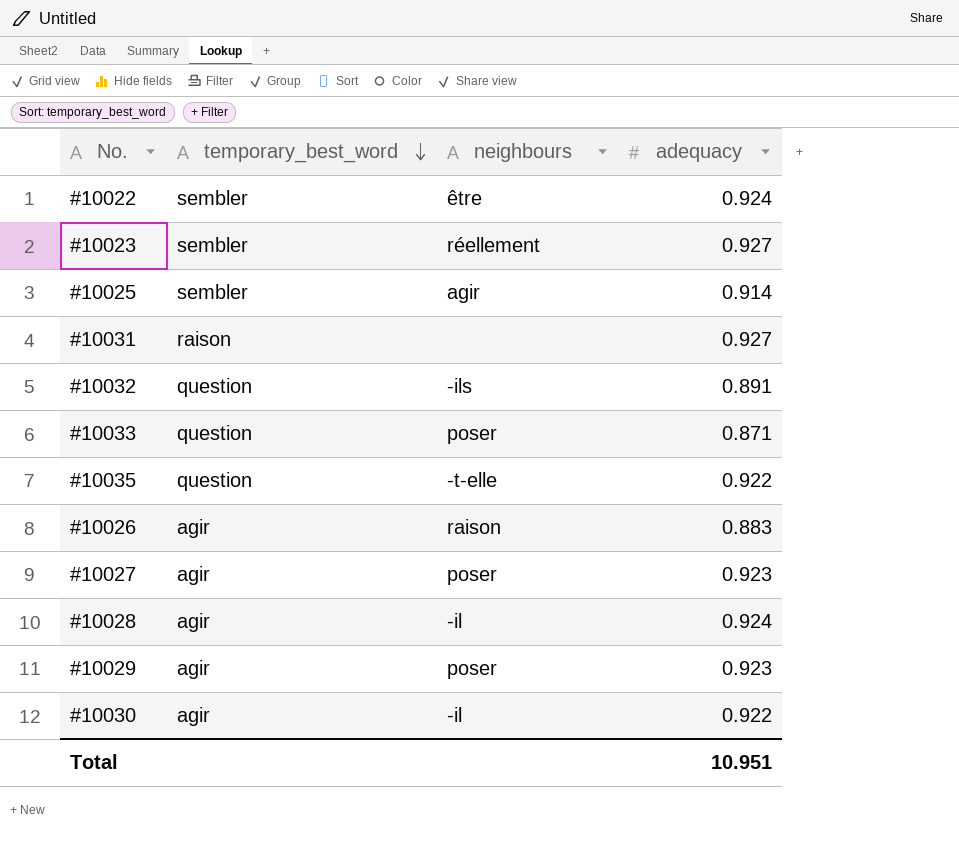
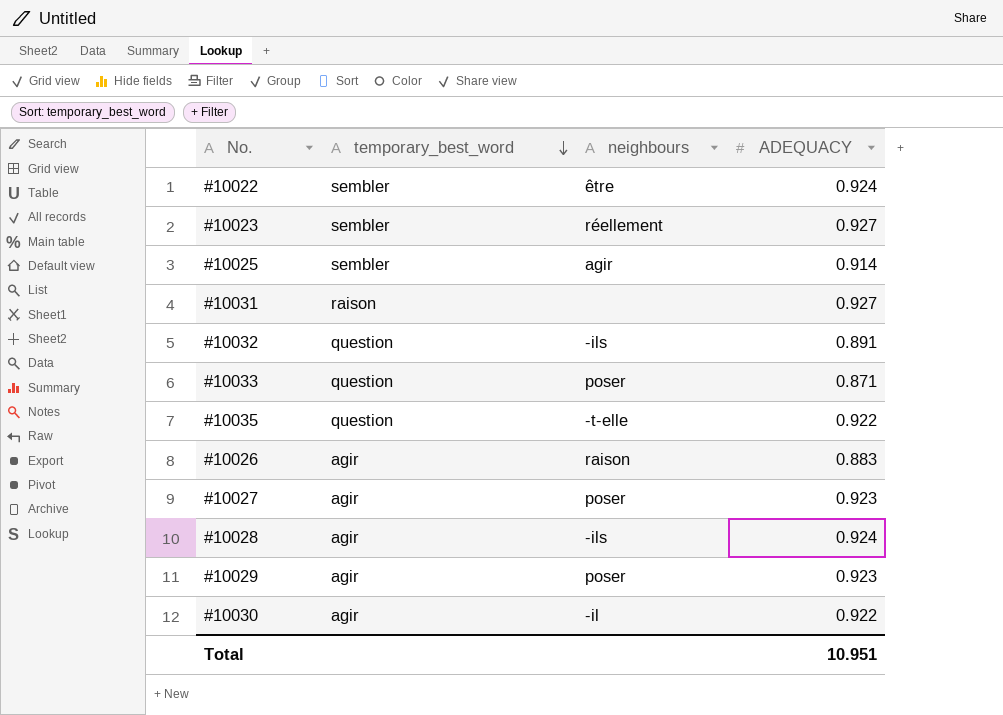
column name: adequacy -> ADEQUACY
#10028 | neighbours: -il -> -ils

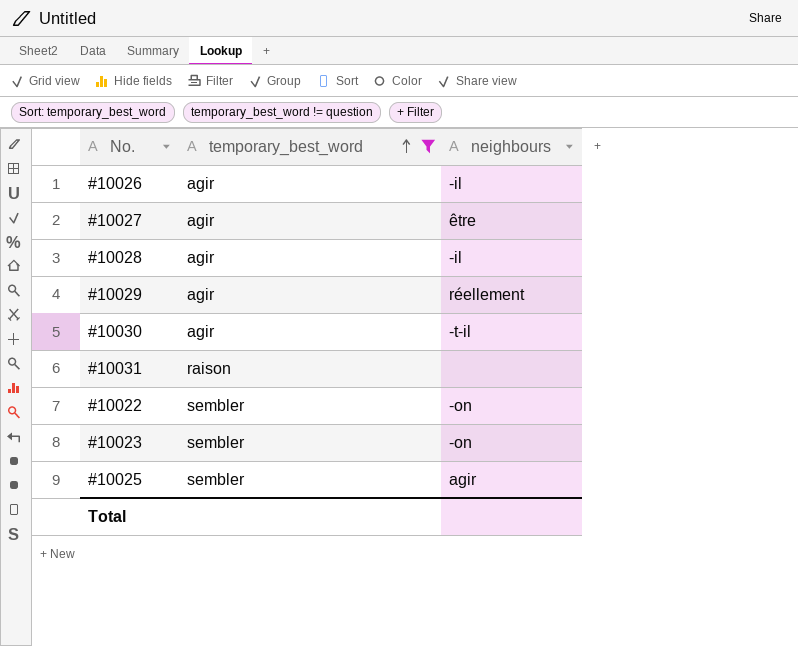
filter: none -> temporary_best_word != question
row order: temporary_best_word descending -> temporary_best_word ascending
column ADEQUACY | position: 4 -> none
#10026 | neighbours: raison -> -il
#10027 | neighbours: poser -> être
#10028 | neighbours: -ils -> -il
#10029 | neighbours: poser -> réellement
#10030 | neighbours: -il -> -t-il
#10022 | neighbours: être -> -on
#10023 | neighbours: réellement -> -on

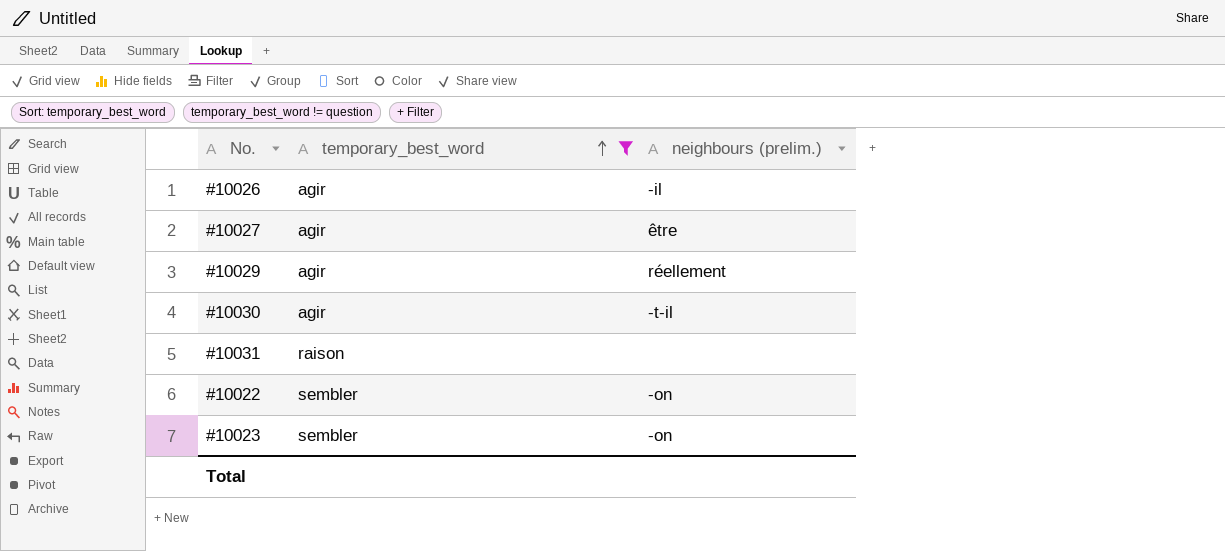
column name: neighbours -> neighbours (prelim.)
row #10028: agir | -il -> none
row #10025: sembler | agir -> none

